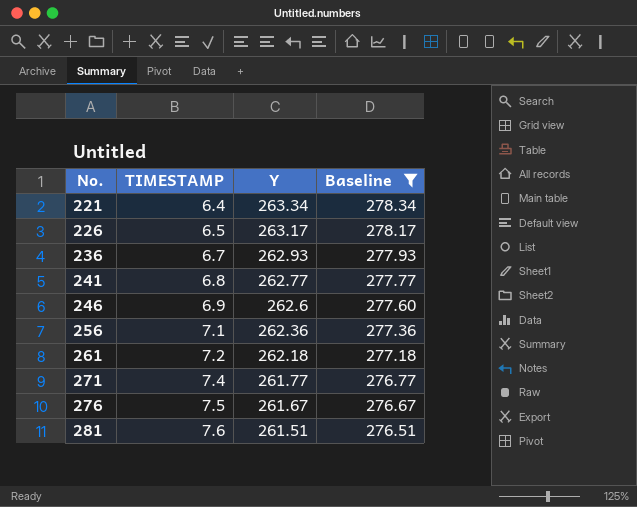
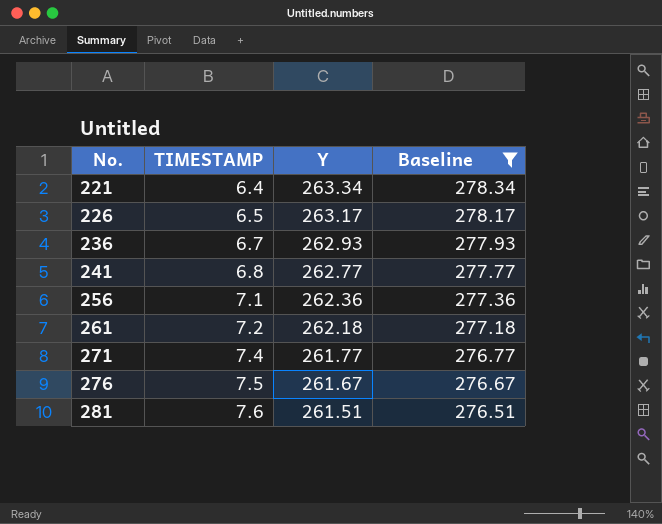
row 246: 6.9 | 262.6 | 277.60 -> none

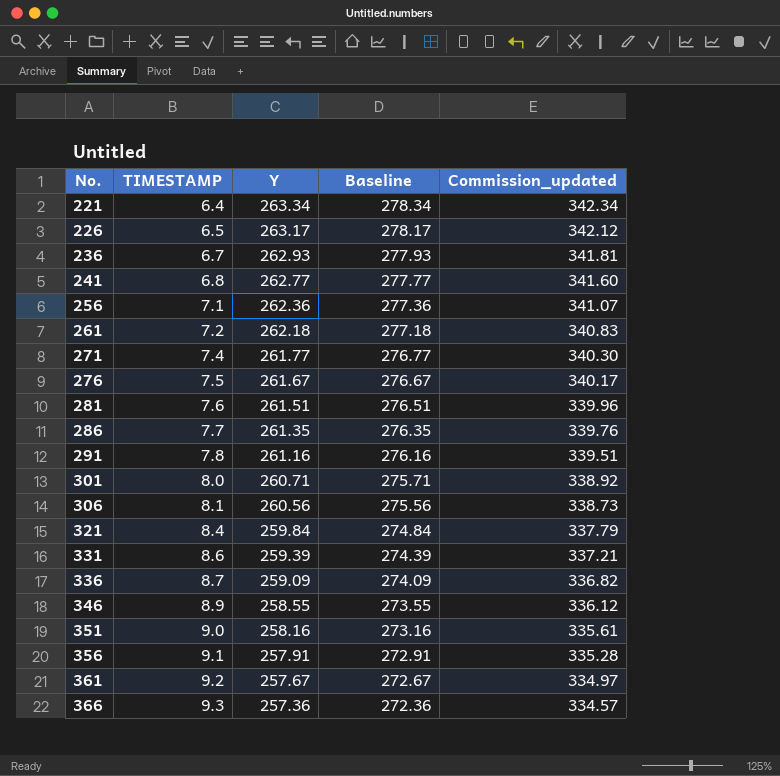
filter: Baseline >= 276.51 -> none
column Commission_updated | formula: none -> [Y] * 1.3

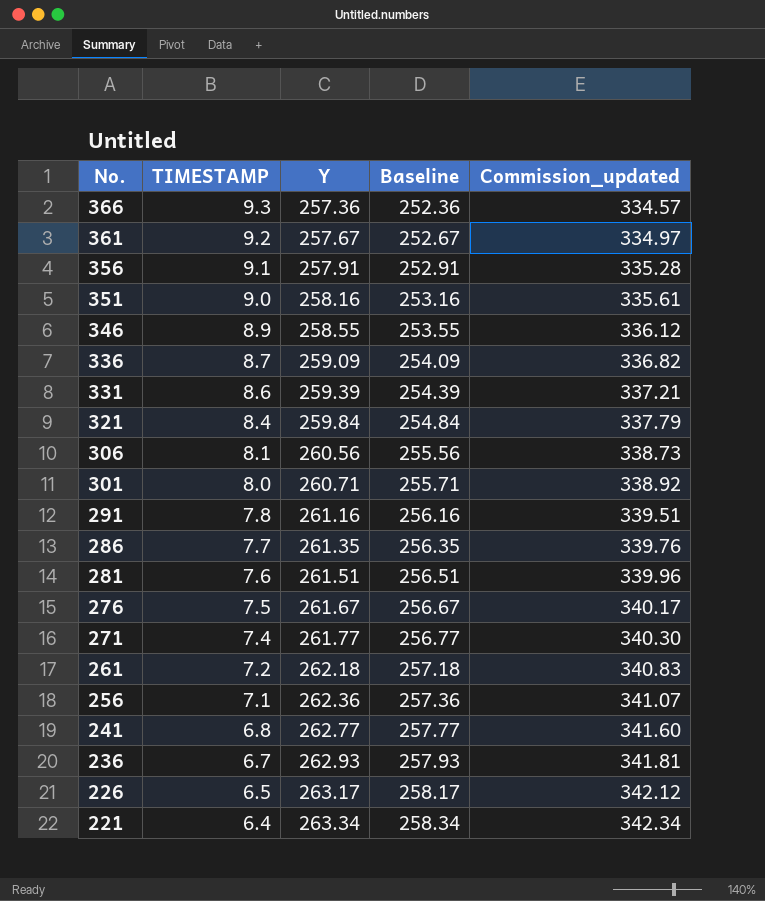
row order: No. ascending -> No. descending
column Baseline | formula: [Y] + 15 -> [Y] - 5

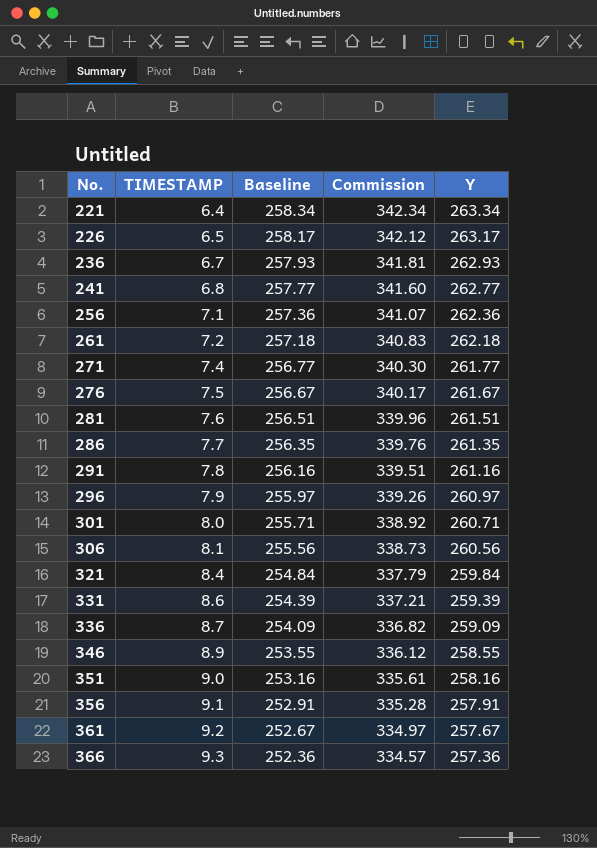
row order: No. descending -> No. ascending
column name: Commission_updated -> Commission
column Y | position: 3 -> 5
row 296: none -> 7.9 | 255.97 | 339.26 | 260.97

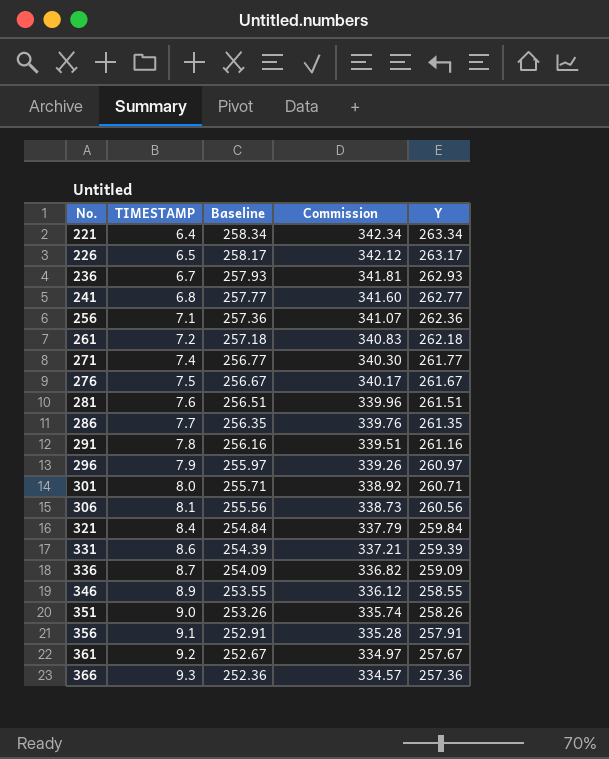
351 | Baseline: 253.16 -> 253.26
351 | Commission: 335.61 -> 335.74
351 | Y: 258.16 -> 258.26

